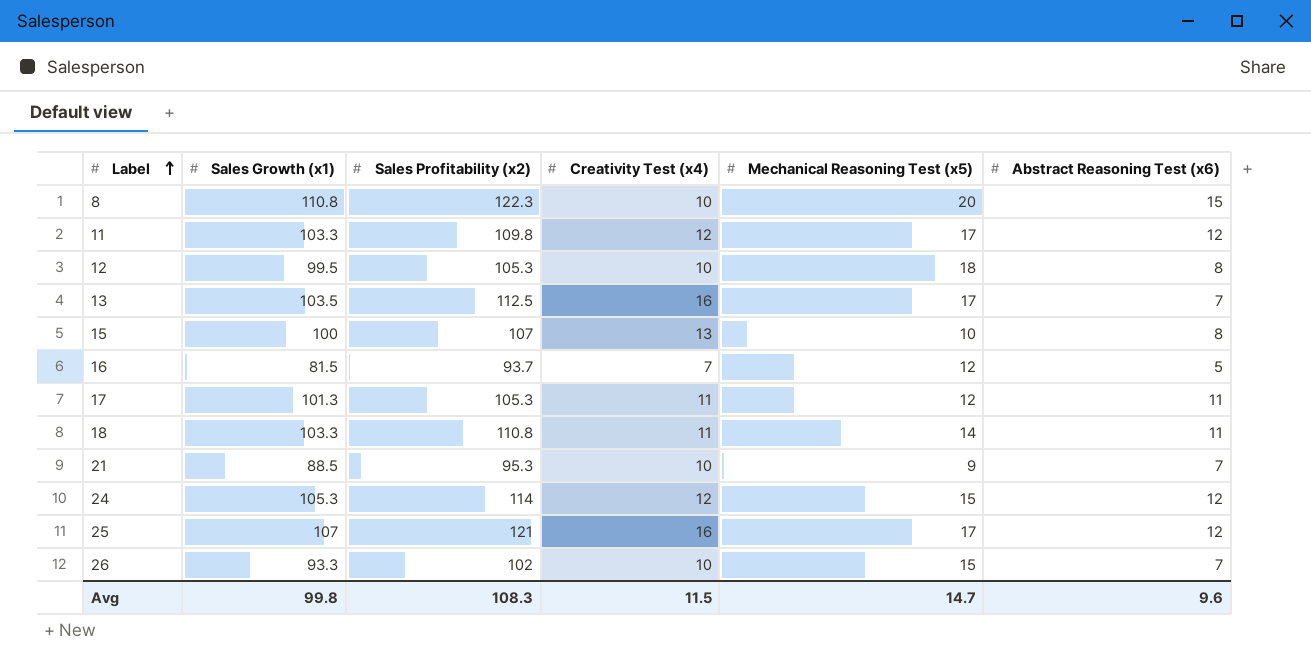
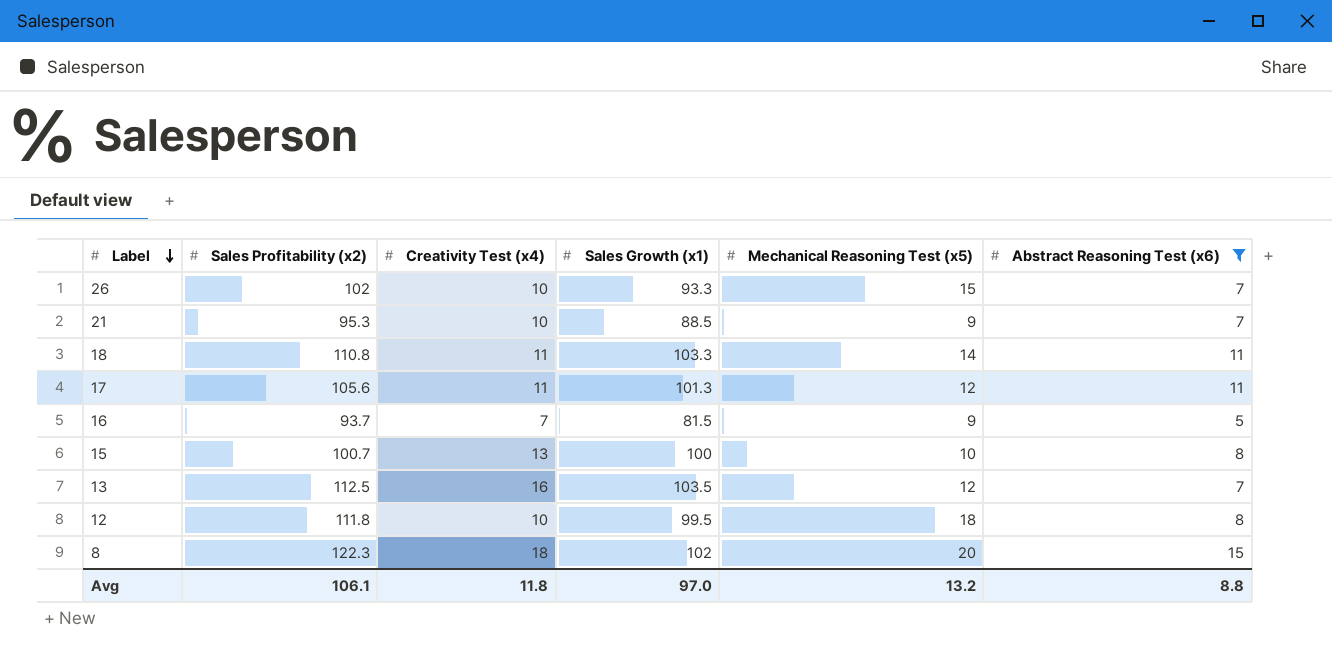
filter: none -> Abstract Reasoning Test (x6) != 12
row order: Label ascending -> Label descending
column Sales Growth (x1) | position: 2 -> 4
17 | Sales Profitability (x2): 105.3 -> 105.6
16 | Mechanical Reasoning Test (x5): 12 -> 9
15 | Sales Profitability (x2): 107 -> 100.7
13 | Mechanical Reasoning Test (x5): 17 -> 12
12 | Sales Profitability (x2): 105.3 -> 111.8
8 | Creativity Test (x4): 10 -> 18
8 | Sales Growth (x1): 110.8 -> 102
Avg | Sales Profitability (x2): 108.3 -> 106.1
Avg | Creativity Test (x4): 11.5 -> 11.8
Avg | Sales Growth (x1): 99.8 -> 97.0
Avg | Mechanical Reasoning Test (x5): 14.7 -> 13.2
Avg | Abstract Reasoning Test (x6): 9.6 -> 8.8

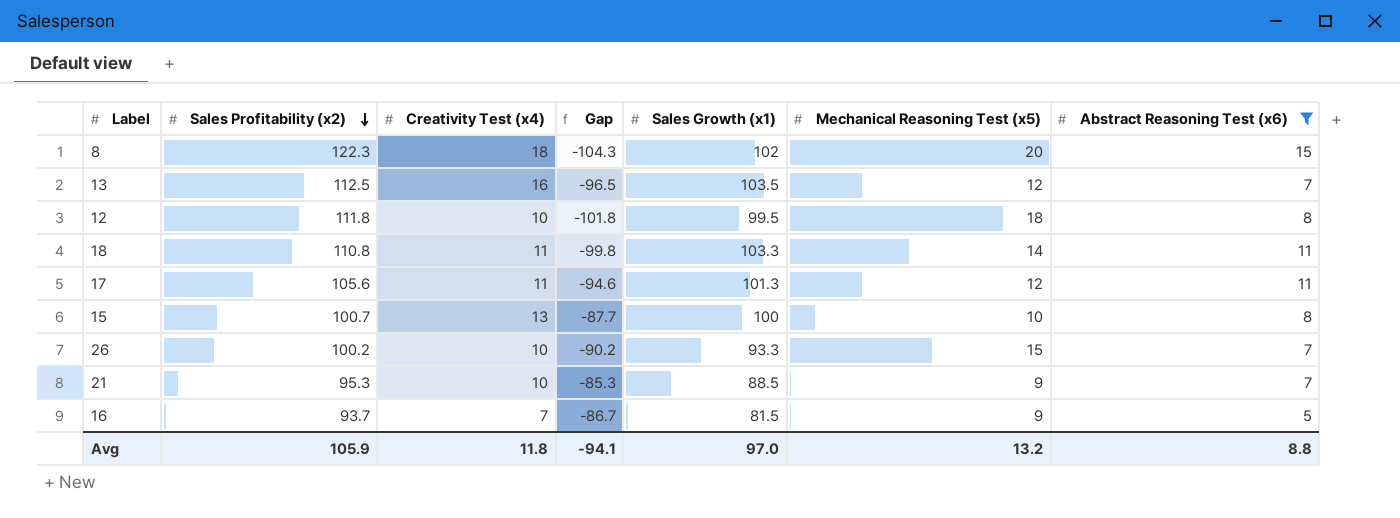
row order: Label descending -> Sales Profitability (x2) descending
column Gap | formula: none -> [Creativity Test (x4)] - [Sales Profitability (x2)]
26 | Sales Profitability (x2): 102 -> 100.2
Avg | Sales Profitability (x2): 106.1 -> 105.9

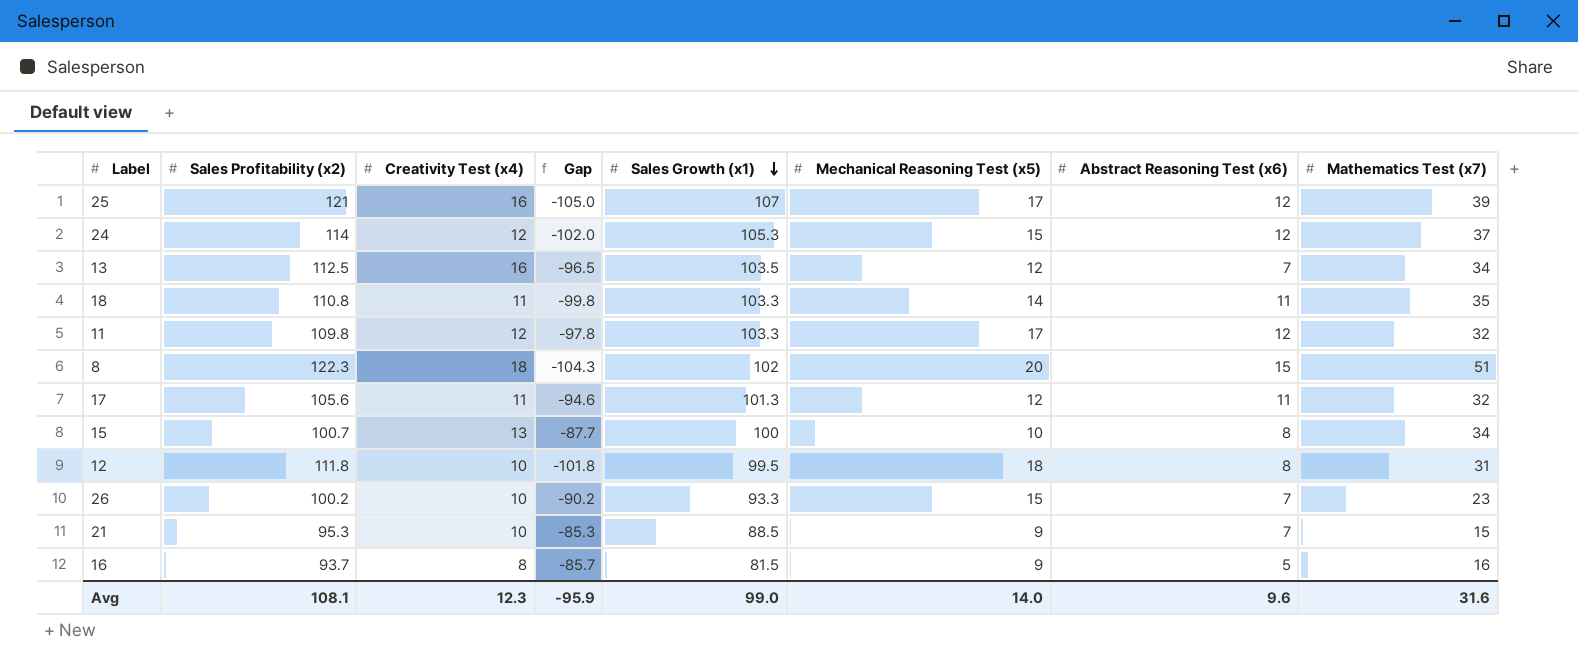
filter: Abstract Reasoning Test (x6) != 12 -> none
row order: Sales Profitability (x2) descending -> Sales Growth (x1) descending
column Mathematics Test (x7) | position: none -> 8
16 | Creativity Test (x4): 7 -> 8
16 | Gap: -86.7 -> -85.7
Avg | Sales Profitability (x2): 105.9 -> 108.1
Avg | Creativity Test (x4): 11.8 -> 12.3
Avg | Gap: -94.1 -> -95.9
Avg | Sales Growth (x1): 97.0 -> 99.0
Avg | Mechanical Reasoning Test (x5): 13.2 -> 14.0
Avg | Abstract Reasoning Test (x6): 8.8 -> 9.6

